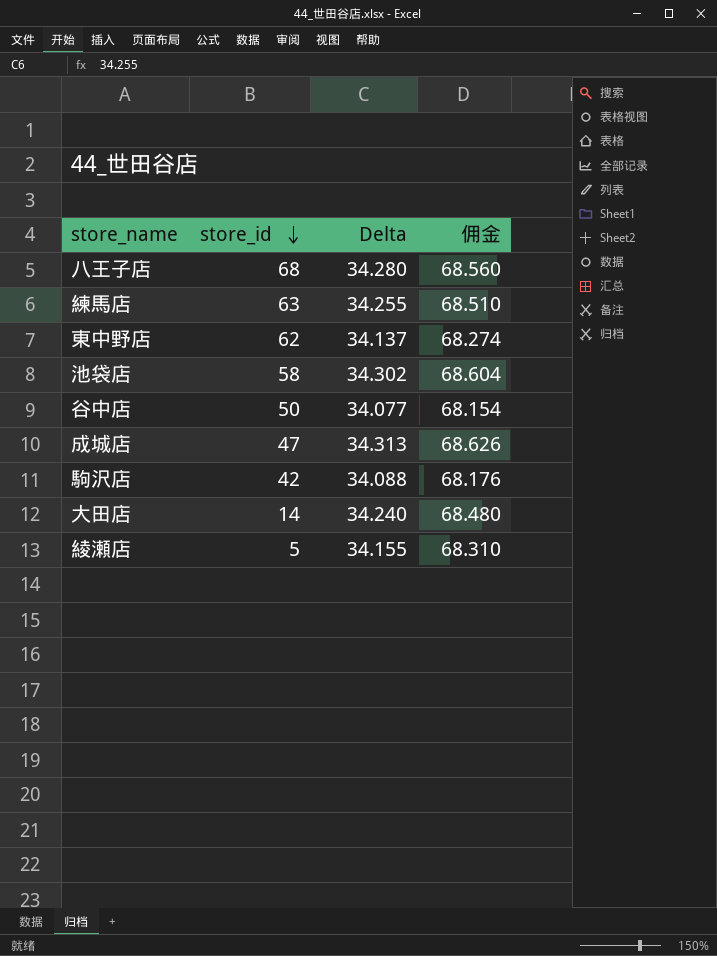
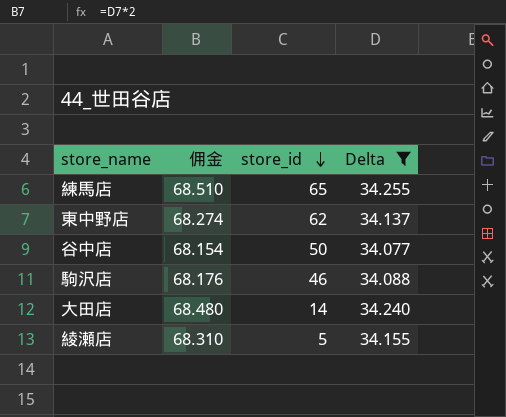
filter: none -> Delta <= 34.255
column 佣金 | position: 4 -> 2
練馬店 | store_id: 63 -> 65
駒沢店 | store_id: 42 -> 46

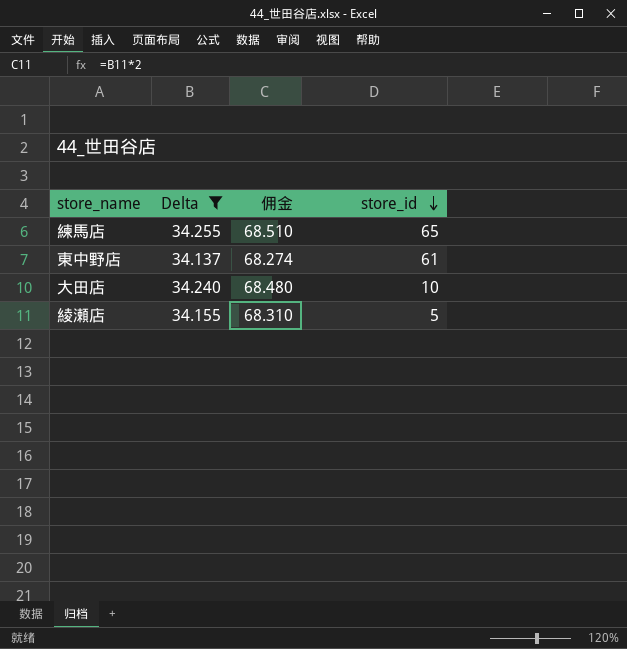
column Delta | position: 4 -> 2
row 谷中店: 68.154 | 50 | 34.077 -> none
row 駒沢店: 68.176 | 46 | 34.088 -> none
東中野店 | store_id: 62 -> 61
大田店 | store_id: 14 -> 10

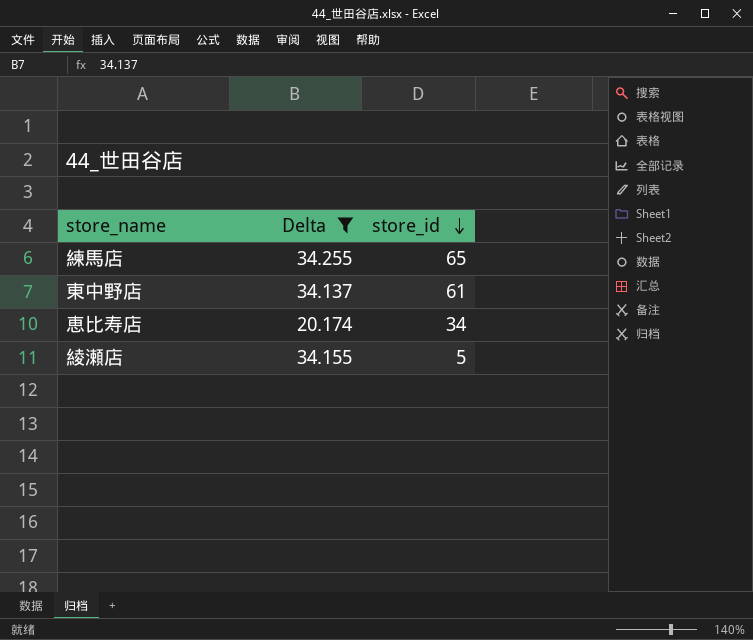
column 佣金 | formula: [Delta] * 2 -> none
row 大田店: 34.240 | 68.480 | 10 -> none
row 恵比寿店: none -> 20.174 | 34

